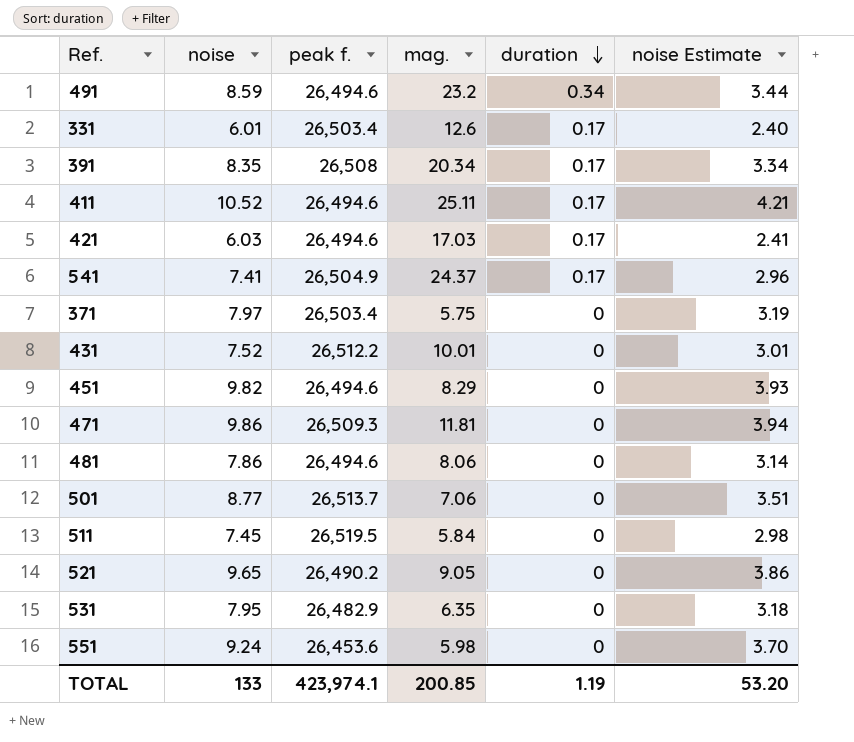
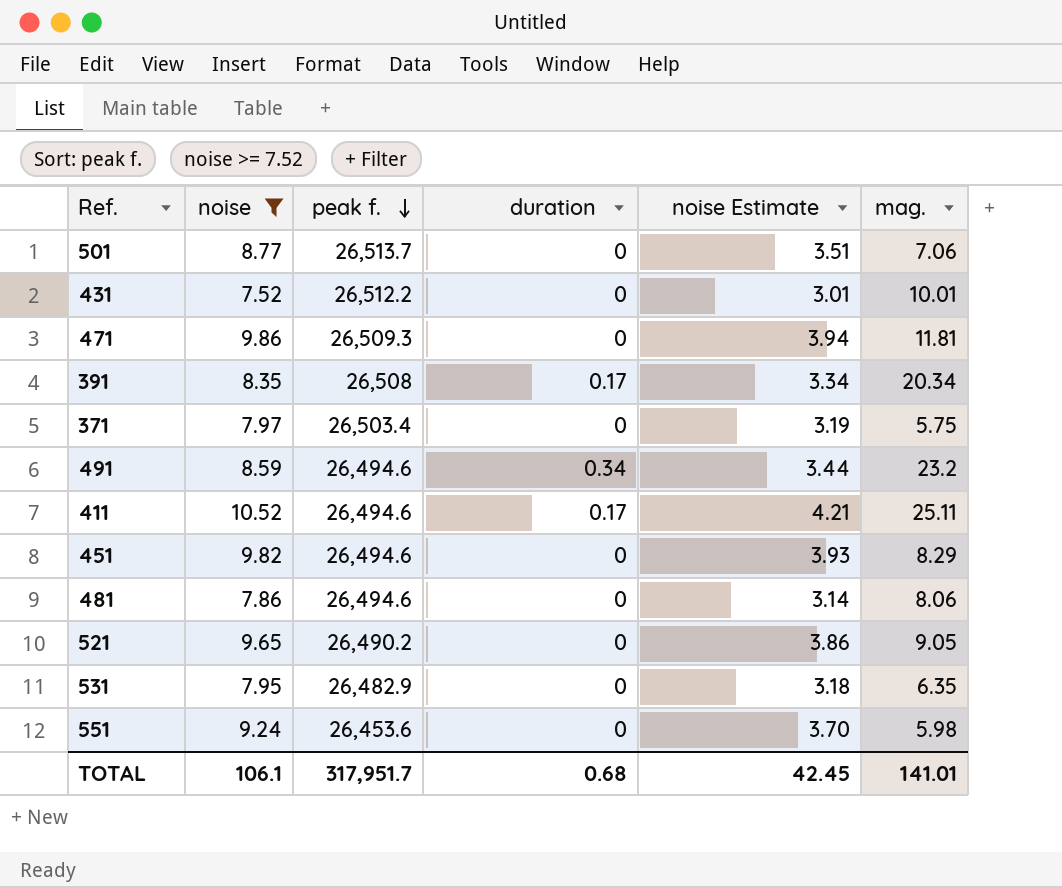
filter: none -> noise >= 7.52
row order: duration descending -> peak f. descending
column mag. | position: 4 -> 6
TOTAL | noise: 133 -> 106.1
TOTAL | peak f.: 423,974.1 -> 317,951.7
TOTAL | duration: 1.19 -> 0.68
TOTAL | noise Estimate: 53.20 -> 42.45
TOTAL | mag.: 200.85 -> 141.01

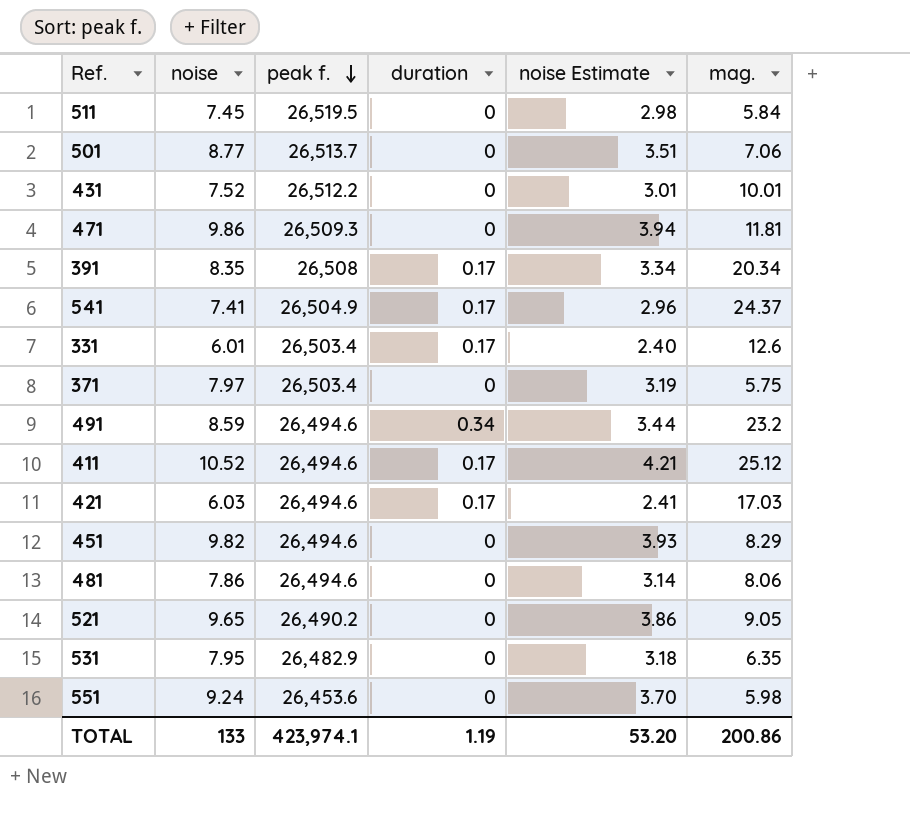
filter: noise >= 7.52 -> none
411 | mag.: 25.11 -> 25.12
TOTAL | noise: 106.1 -> 133
TOTAL | peak f.: 317,951.7 -> 423,974.1
TOTAL | duration: 0.68 -> 1.19
TOTAL | noise Estimate: 42.45 -> 53.20
TOTAL | mag.: 141.01 -> 200.86

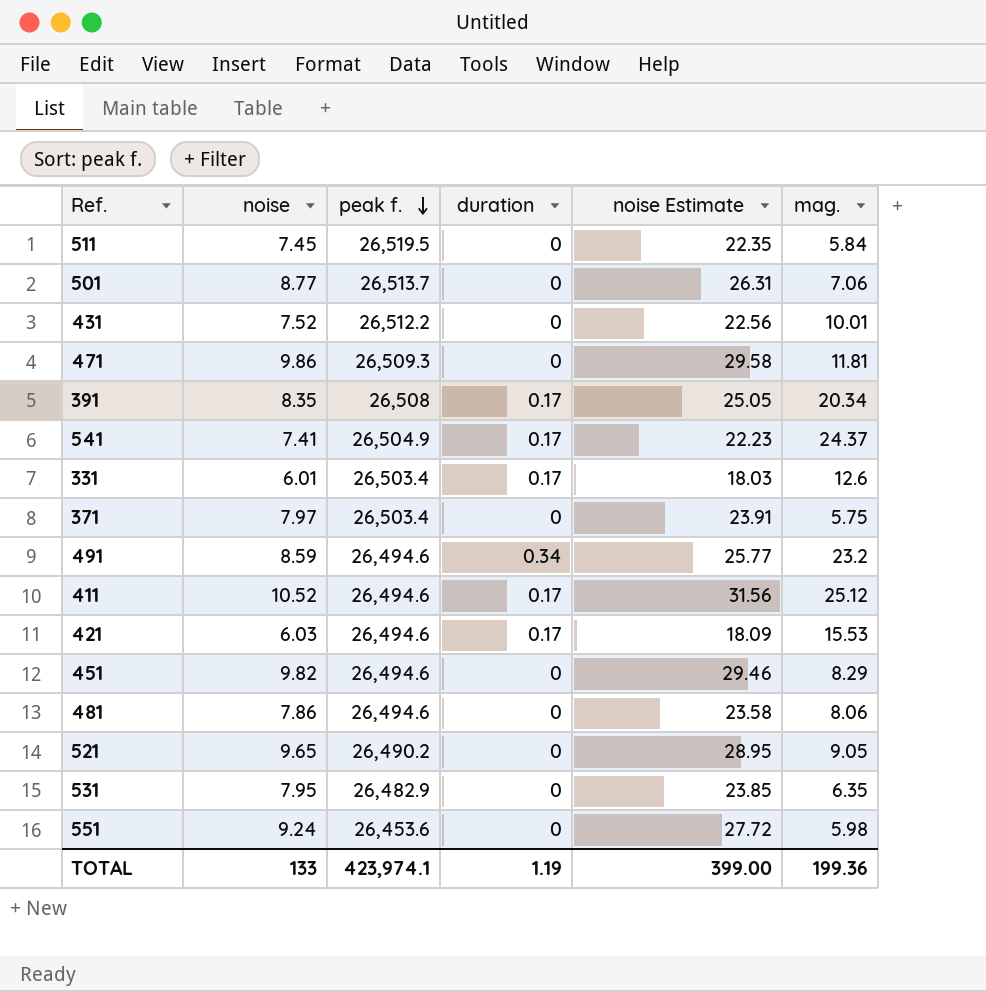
column noise Estimate | formula: [noise] * 0.4 -> [noise] * 3
421 | mag.: 17.03 -> 15.53
TOTAL | noise Estimate: 53.20 -> 399.00
TOTAL | mag.: 200.86 -> 199.36

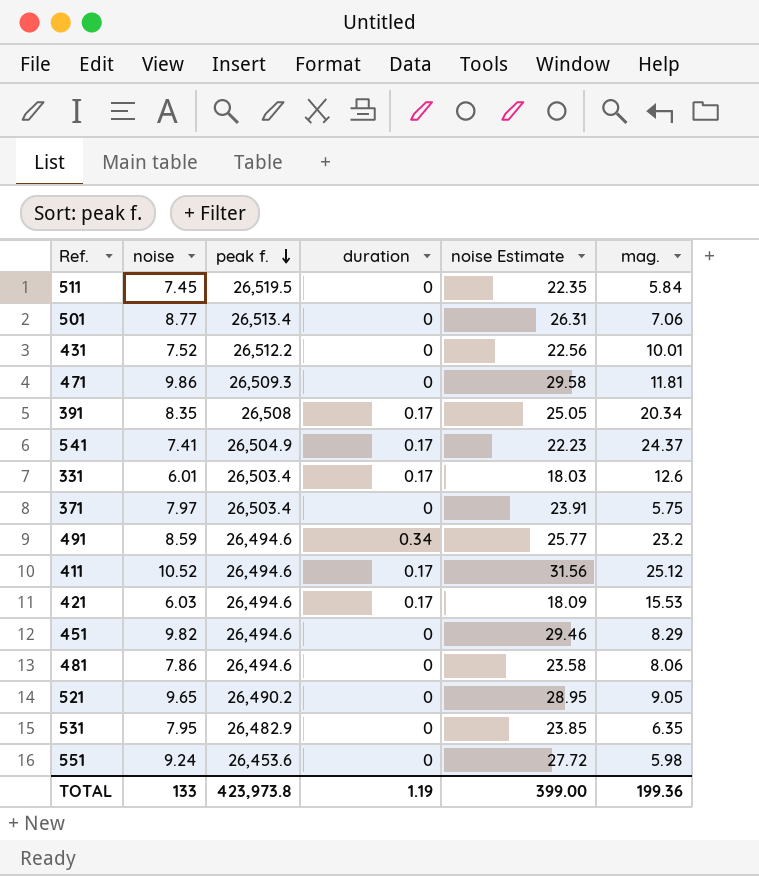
501 | peak f.: 26,513.7 -> 26,513.4
TOTAL | peak f.: 423,974.1 -> 423,973.8

